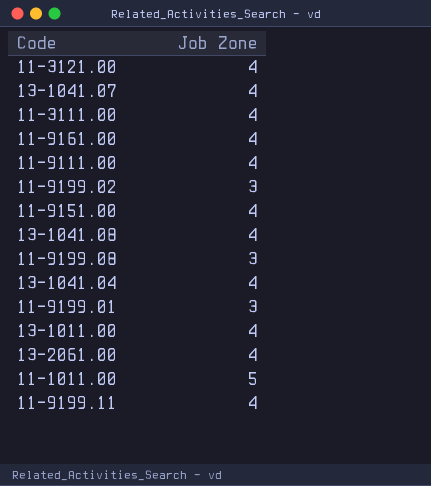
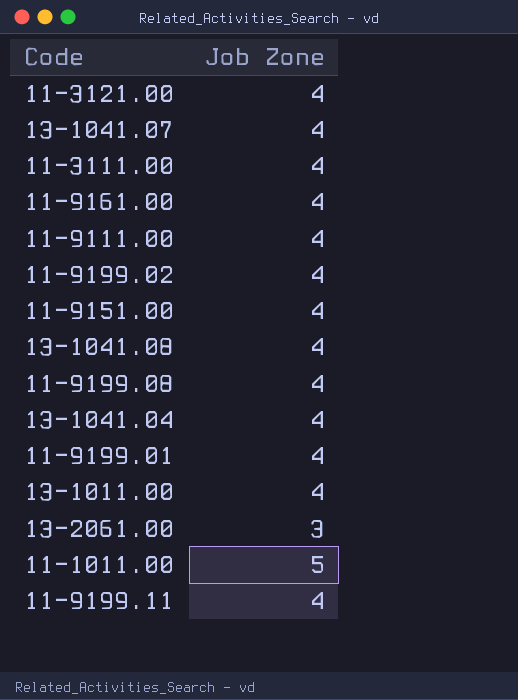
11-9199.02 | Job Zone: 3 -> 4
11-9199.08 | Job Zone: 3 -> 4
11-9199.01 | Job Zone: 3 -> 4
13-2061.00 | Job Zone: 4 -> 3

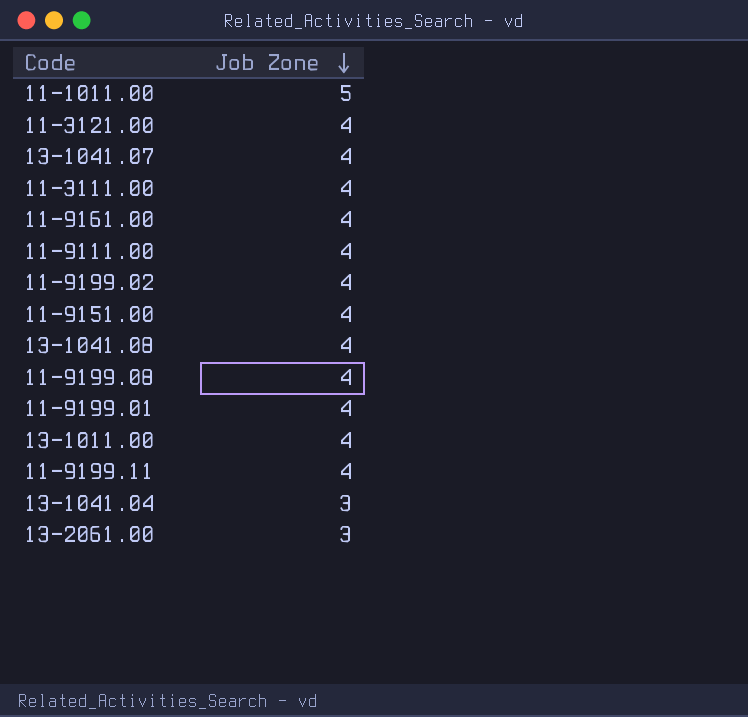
row order: none -> Job Zone descending
13-1041.04 | Job Zone: 4 -> 3

